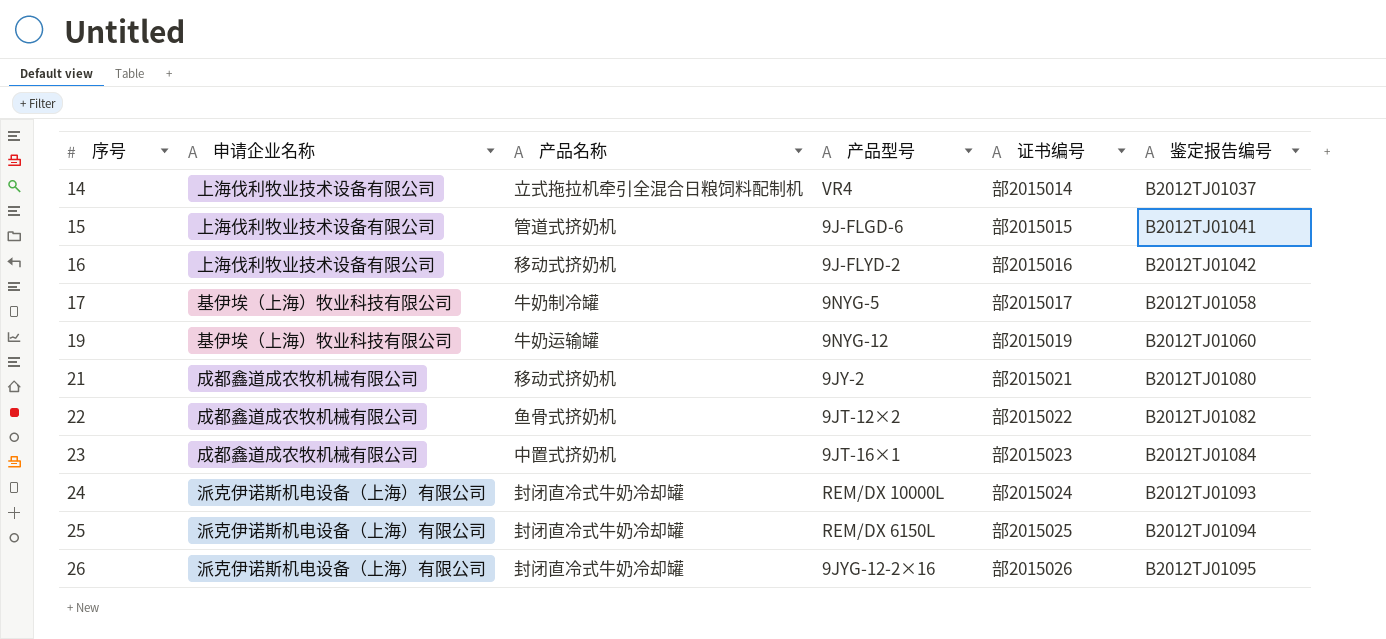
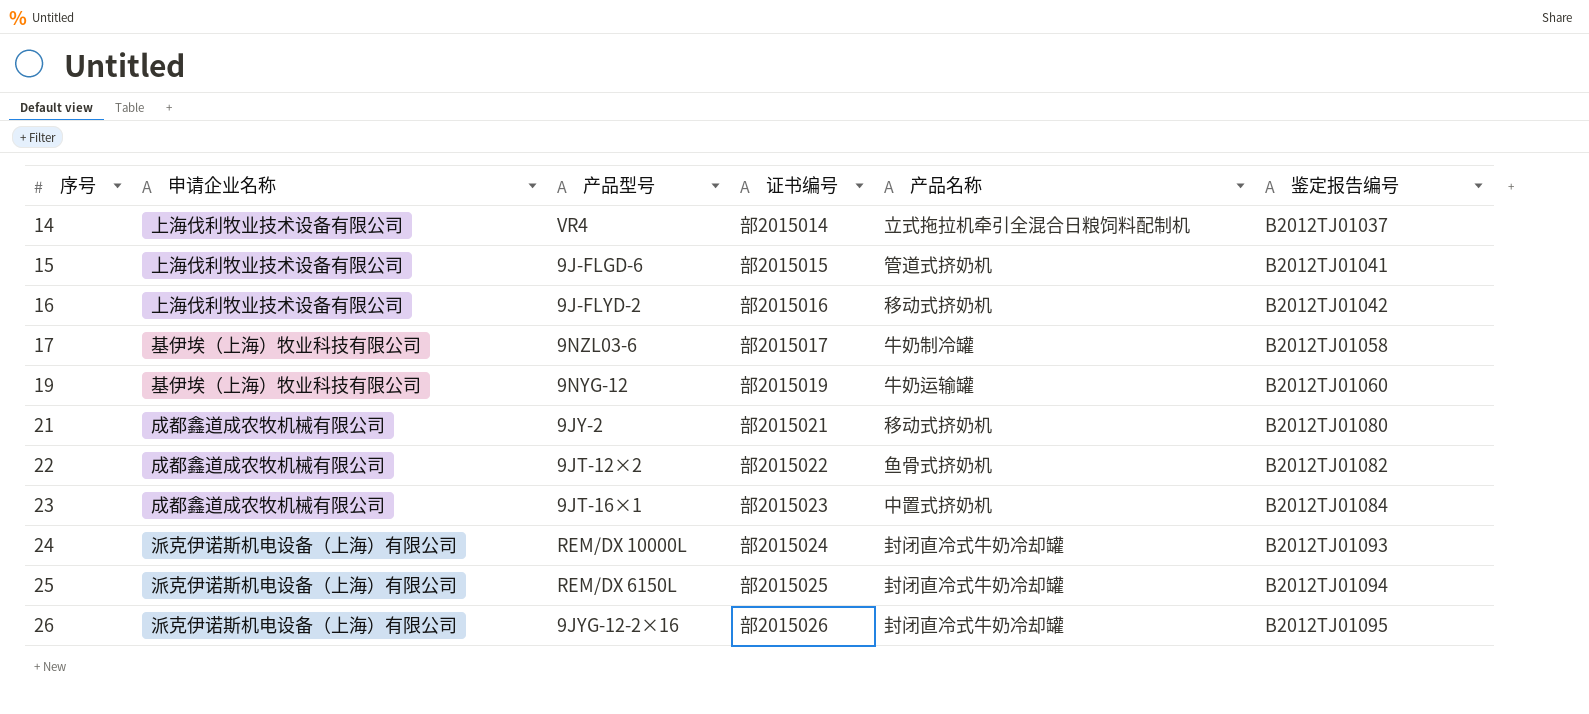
column 产品名称 | position: 3 -> 5
17 | 产品型号: 9NYG-5 -> 9NZL03-6

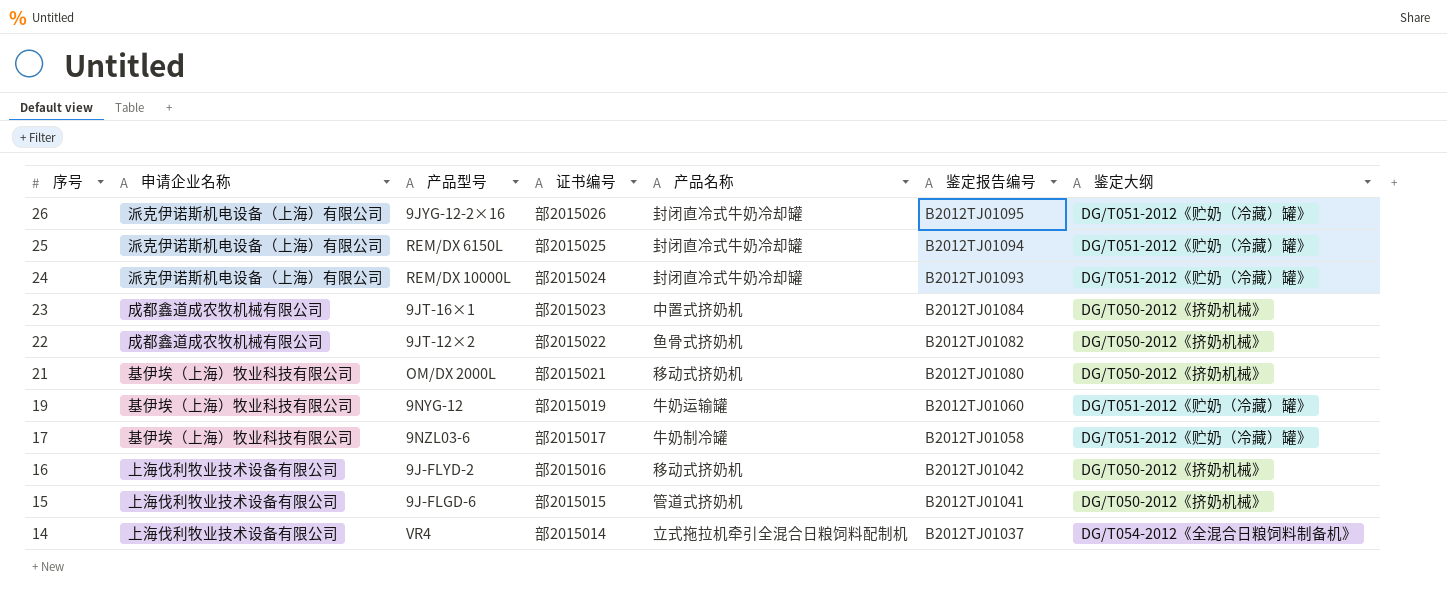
row order: 序号 ascending -> 序号 descending
column 鉴定大纲 | position: none -> 7
21 | 申请企业名称: 成都鑫道成农牧机械有限公司 -> 基伊埃（上海）牧业科技有限公司
21 | 产品型号: 9JY-2 -> OM/DX 2000L

